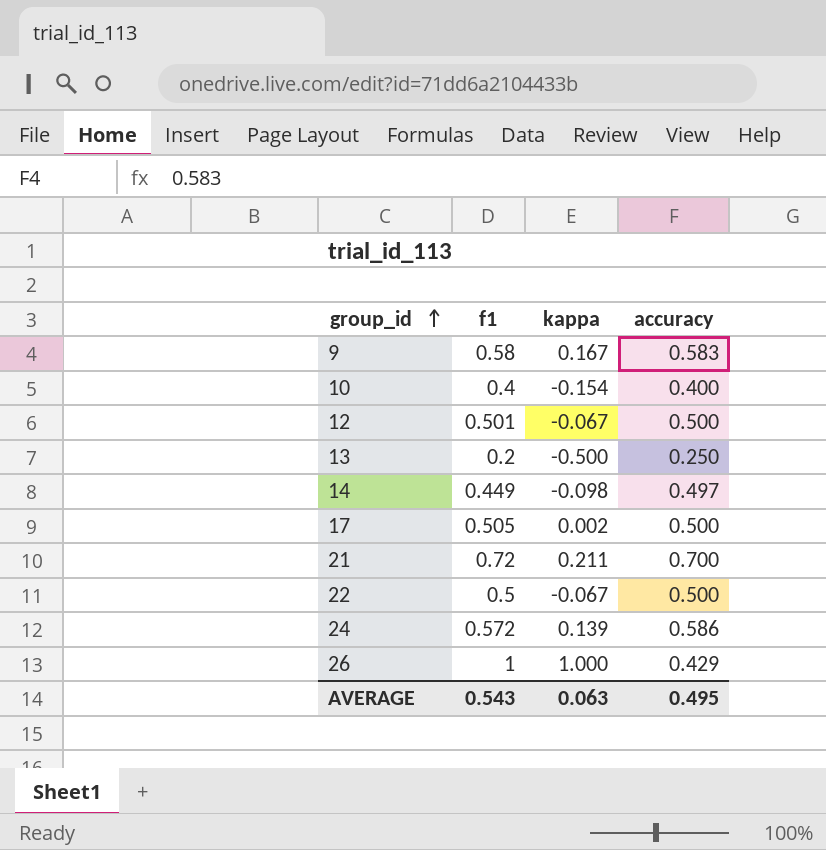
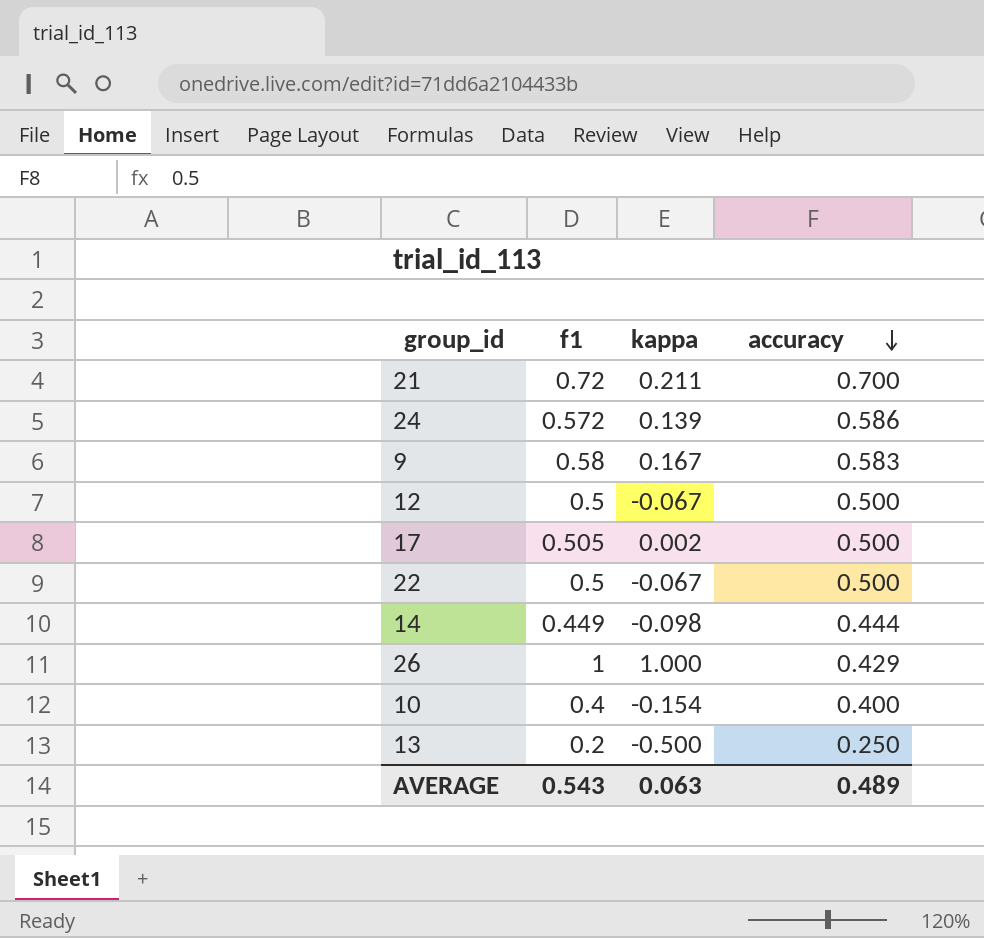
row order: group_id ascending -> accuracy descending
12 | f1: 0.501 -> 0.5
14 | accuracy: 0.497 -> 0.444
AVERAGE | accuracy: 0.495 -> 0.489

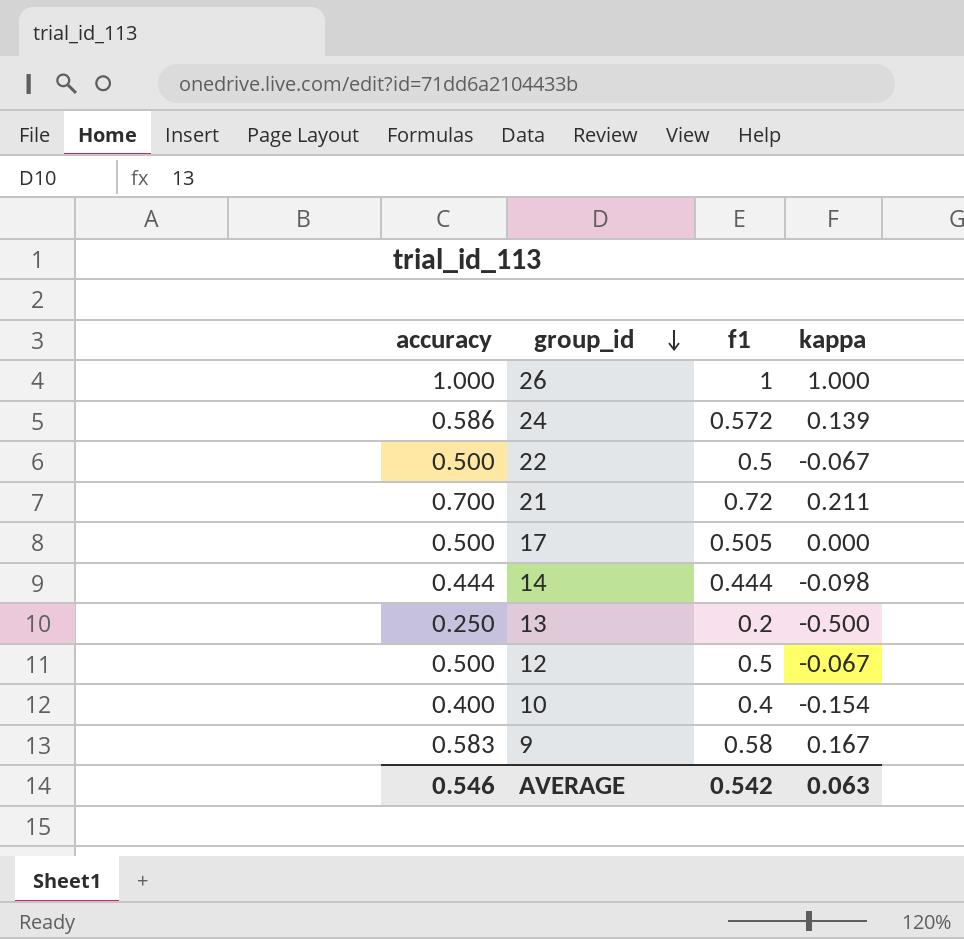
row order: accuracy descending -> group_id descending
column accuracy | position: 4 -> 1
26 | accuracy: 0.429 -> 1.000
17 | kappa: 0.002 -> 0.000
14 | f1: 0.449 -> 0.444
AVERAGE | accuracy: 0.489 -> 0.546
AVERAGE | f1: 0.543 -> 0.542

